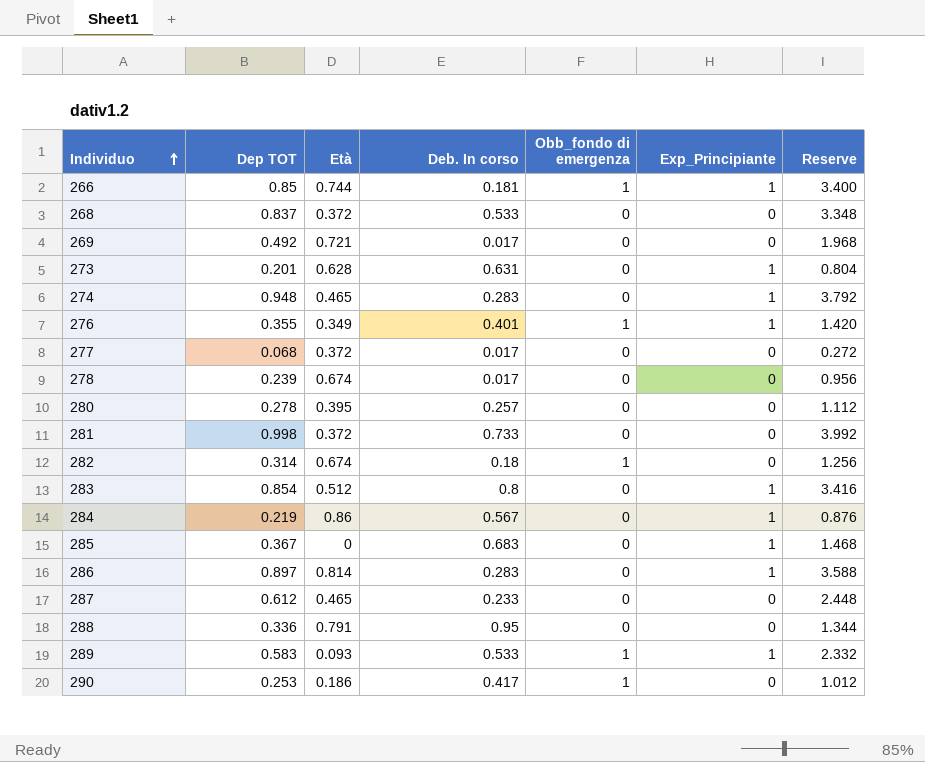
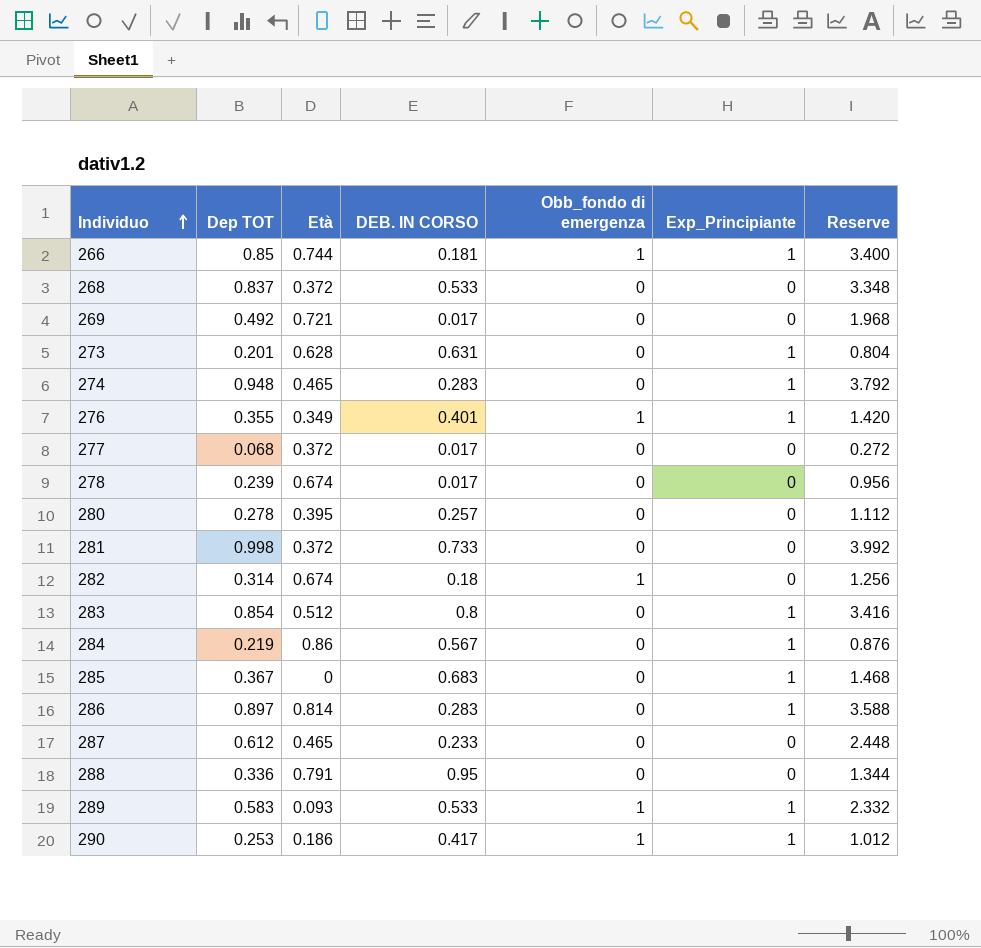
column name: Deb. In corso -> DEB. IN CORSO
290 | Exp_Principiante: 0 -> 1

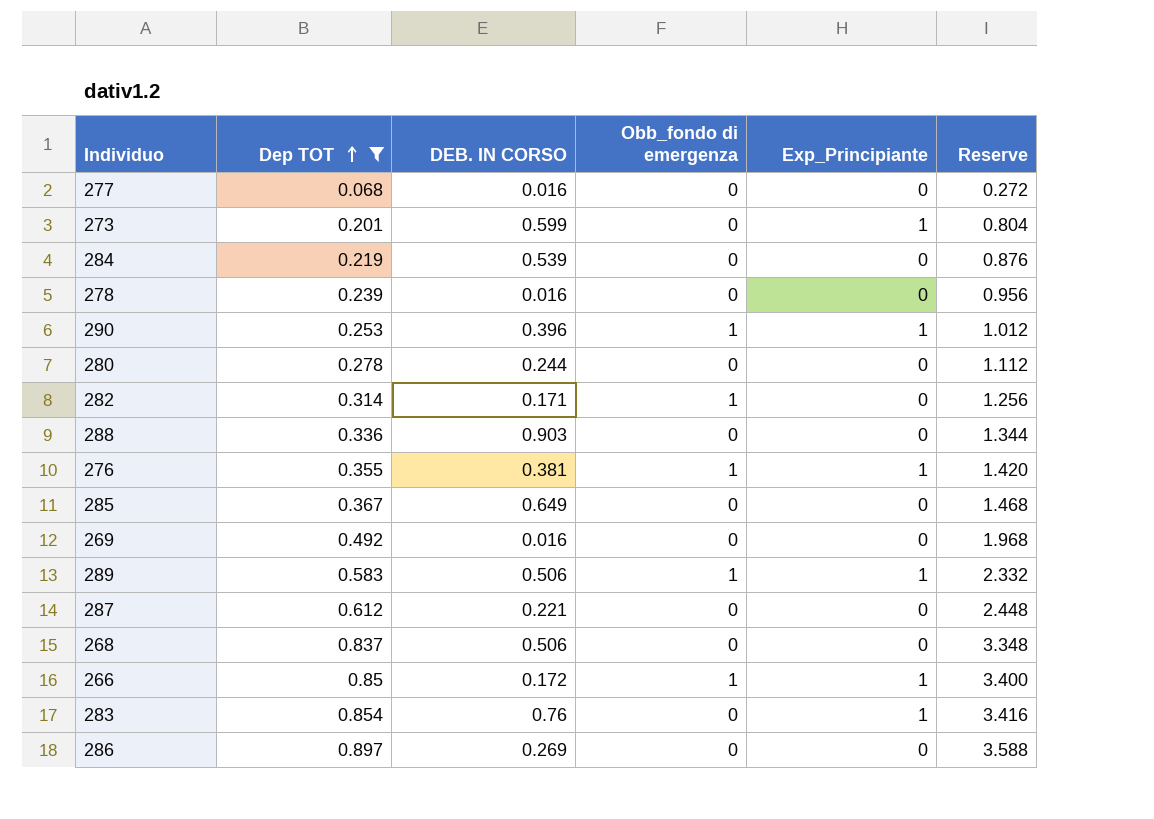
filter: none -> Dep TOT <= 0.897
row order: Individuo ascending -> Dep TOT ascending
column Età | position: 3 -> none
277 | DEB. IN CORSO: 0.017 -> 0.016
273 | DEB. IN CORSO: 0.631 -> 0.599
284 | DEB. IN CORSO: 0.567 -> 0.539
284 | Exp_Principiante: 1 -> 0
278 | DEB. IN CORSO: 0.017 -> 0.016
290 | DEB. IN CORSO: 0.417 -> 0.396
280 | DEB. IN CORSO: 0.257 -> 0.244
282 | DEB. IN CORSO: 0.18 -> 0.171
288 | DEB. IN CORSO: 0.95 -> 0.903
276 | DEB. IN CORSO: 0.401 -> 0.381
285 | DEB. IN CORSO: 0.683 -> 0.649
285 | Exp_Principiante: 1 -> 0
269 | DEB. IN CORSO: 0.017 -> 0.016
289 | DEB. IN CORSO: 0.533 -> 0.506
287 | DEB. IN CORSO: 0.233 -> 0.221
268 | DEB. IN CORSO: 0.533 -> 0.506
266 | DEB. IN CORSO: 0.181 -> 0.172
283 | DEB. IN CORSO: 0.8 -> 0.76
286 | DEB. IN CORSO: 0.283 -> 0.269
286 | Exp_Principiante: 1 -> 0

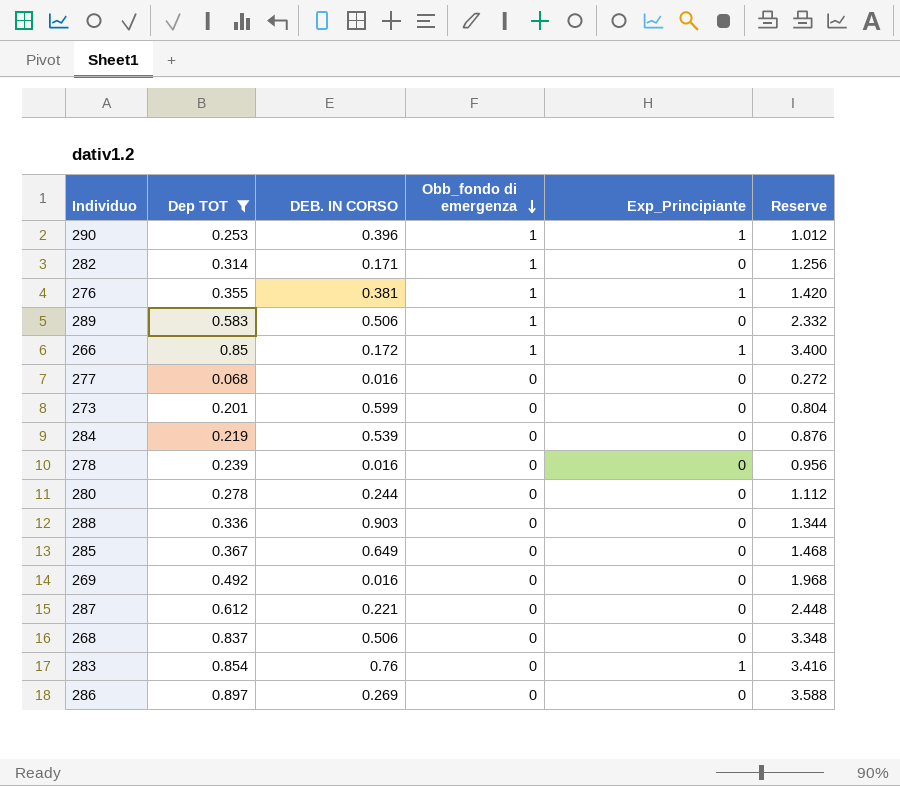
row order: Dep TOT ascending -> Obb_fondo di emergenza descending
289 | Exp_Principiante: 1 -> 0
273 | Exp_Principiante: 1 -> 0

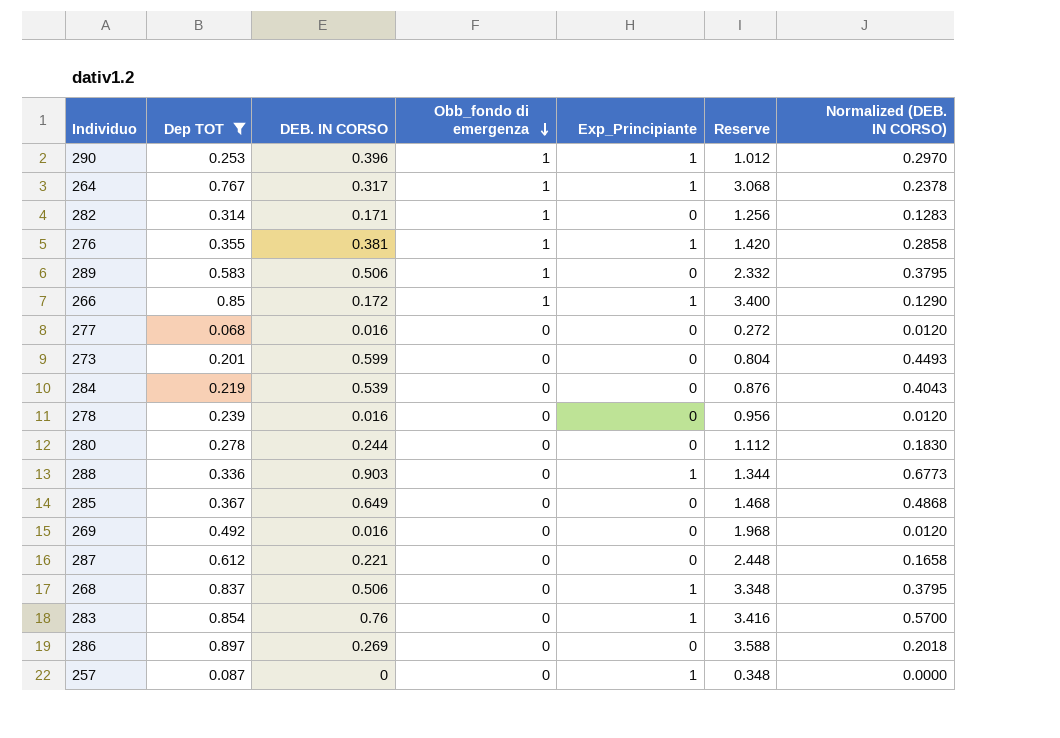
column Normalized (DEB. IN CORSO) | formula: none -> [DEB. IN CORSO] * 0.75
row 264: none -> 0.767 | 0.317 | 1 | 1 | 3.068 | 0.2378
288 | Exp_Principiante: 0 -> 1
268 | Exp_Principiante: 0 -> 1
row 257: none -> 0.087 | 0 | 0 | 1 | 0.348 | 0.0000

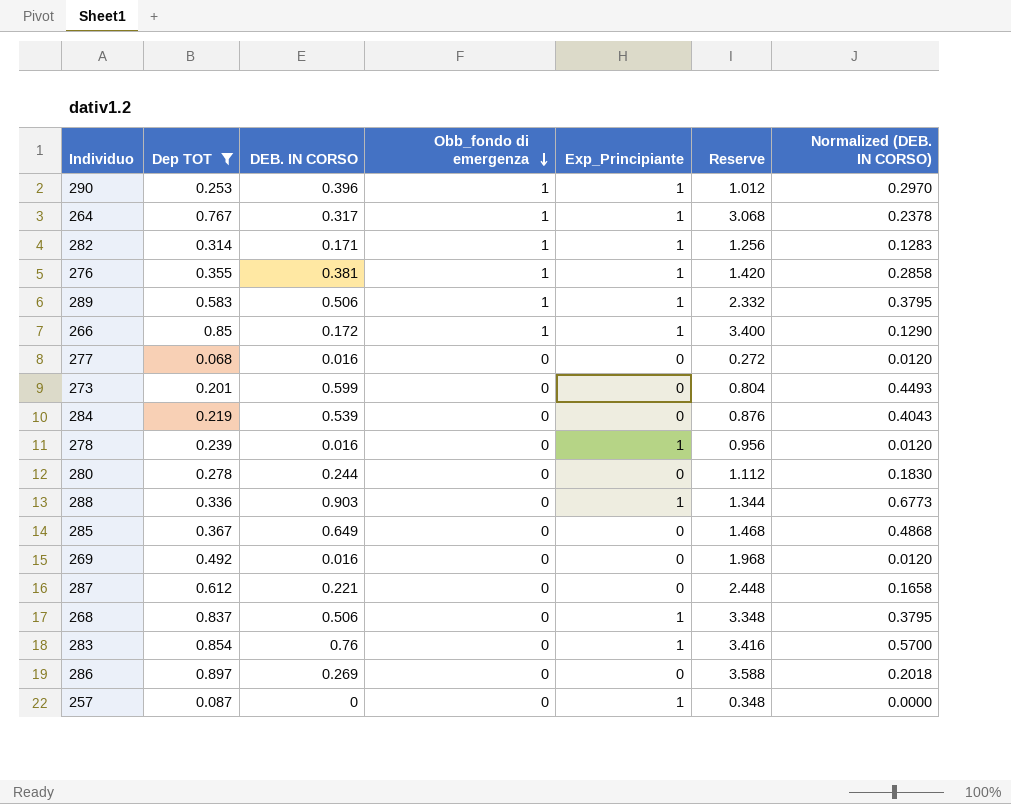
282 | Exp_Principiante: 0 -> 1
289 | Exp_Principiante: 0 -> 1
278 | Exp_Principiante: 0 -> 1

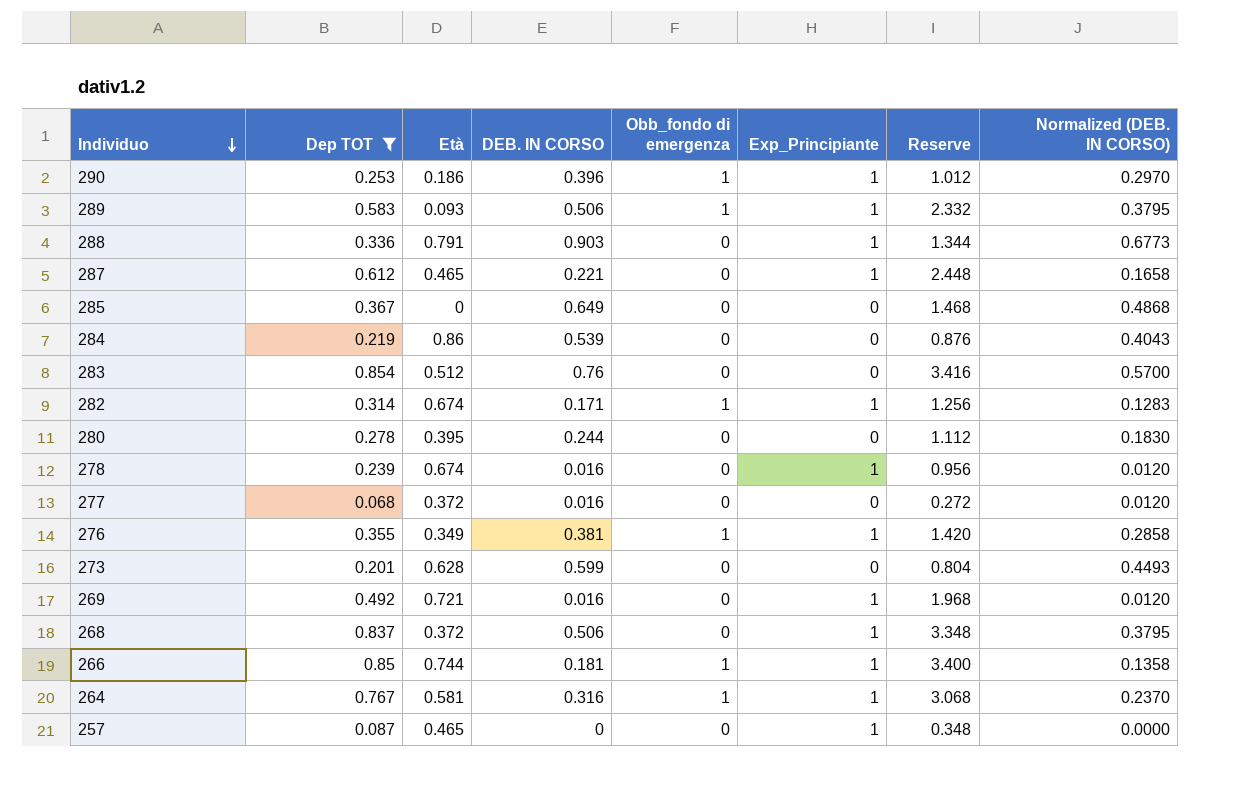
row order: Obb_fondo di emergenza descending -> Individuo descending
column Età | position: none -> 3
row 286: 0.897 | 0.269 | 0 | 0 | 3.588 | 0.2018 -> none
287 | Exp_Principiante: 0 -> 1
283 | Exp_Principiante: 1 -> 0
269 | Exp_Principiante: 0 -> 1
266 | DEB. IN CORSO: 0.172 -> 0.181
266 | Normalized (DEB. IN CORSO): 0.1290 -> 0.1358
264 | DEB. IN CORSO: 0.317 -> 0.316
264 | Normalized (DEB. IN CORSO): 0.2378 -> 0.2370

